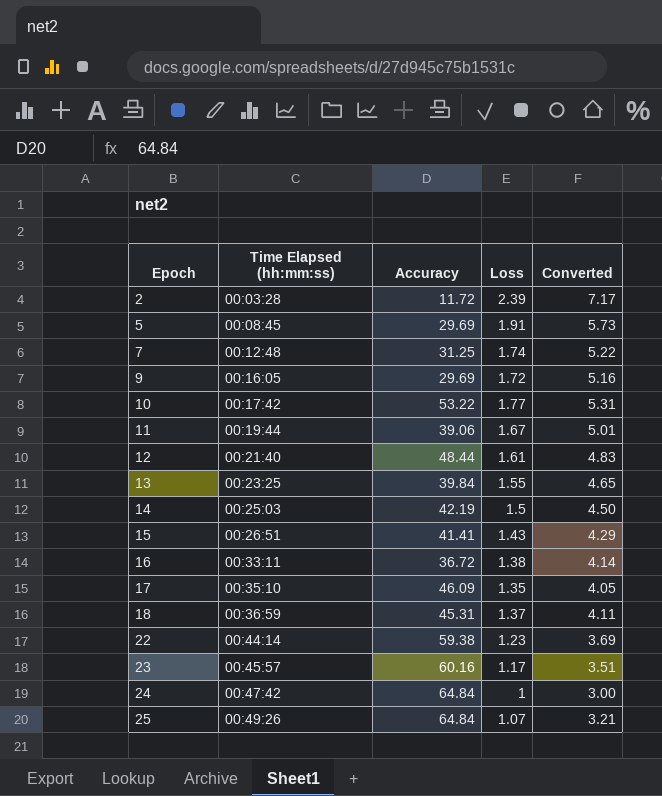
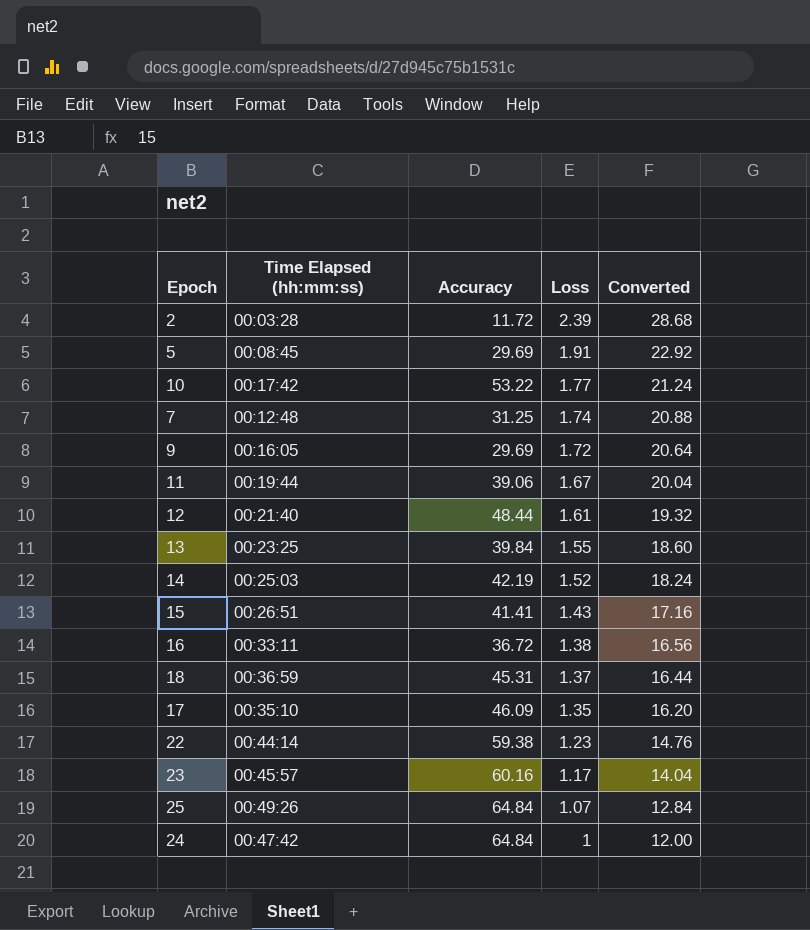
row order: Epoch ascending -> Loss descending
column Converted | formula: [Loss] * 3 -> [Loss] * 12
14 | Loss: 1.5 -> 1.52

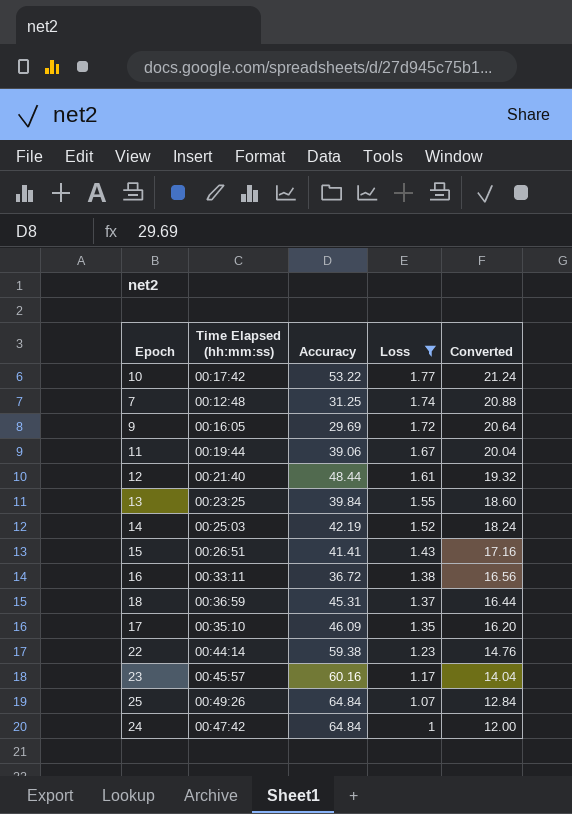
filter: none -> Loss <= 1.77

